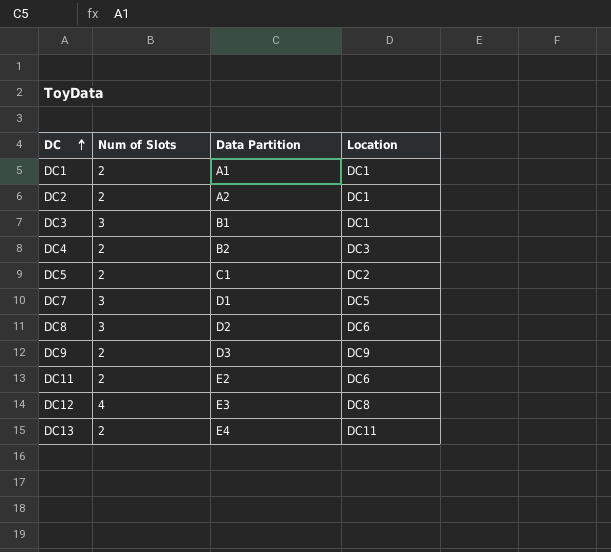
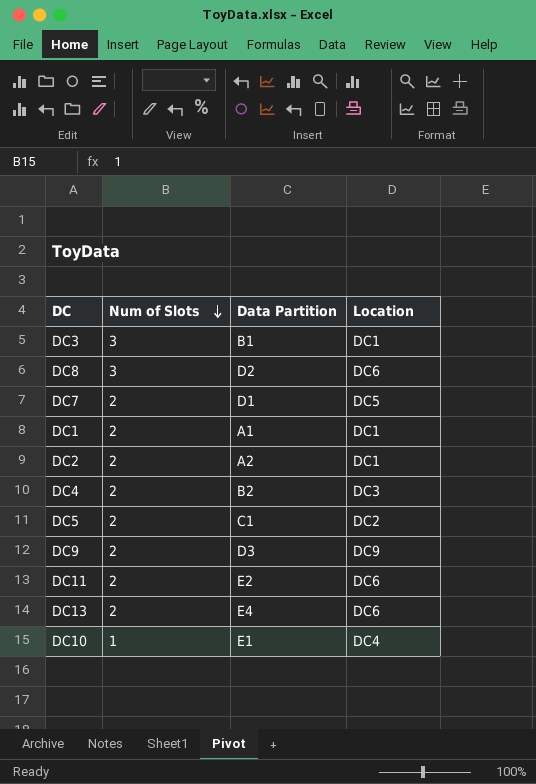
row order: DC ascending -> Num of Slots descending
row DC12: 4 | E3 | DC8 -> none
DC7 | Num of Slots: 3 -> 2
DC13 | Location: DC11 -> DC6
row DC10: none -> 1 | E1 | DC4

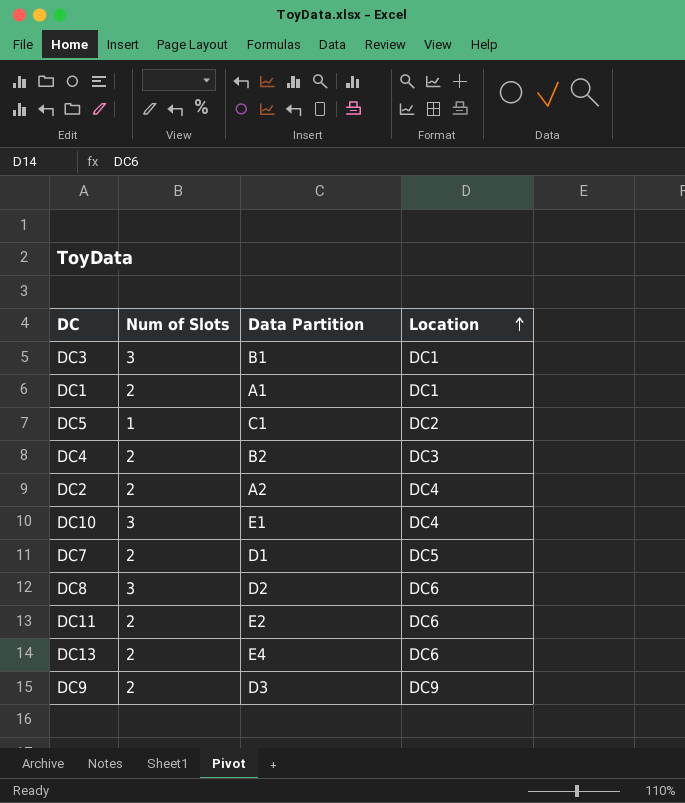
row order: Num of Slots descending -> Location ascending
DC5 | Num of Slots: 2 -> 1
DC2 | Location: DC1 -> DC4
DC10 | Num of Slots: 1 -> 3

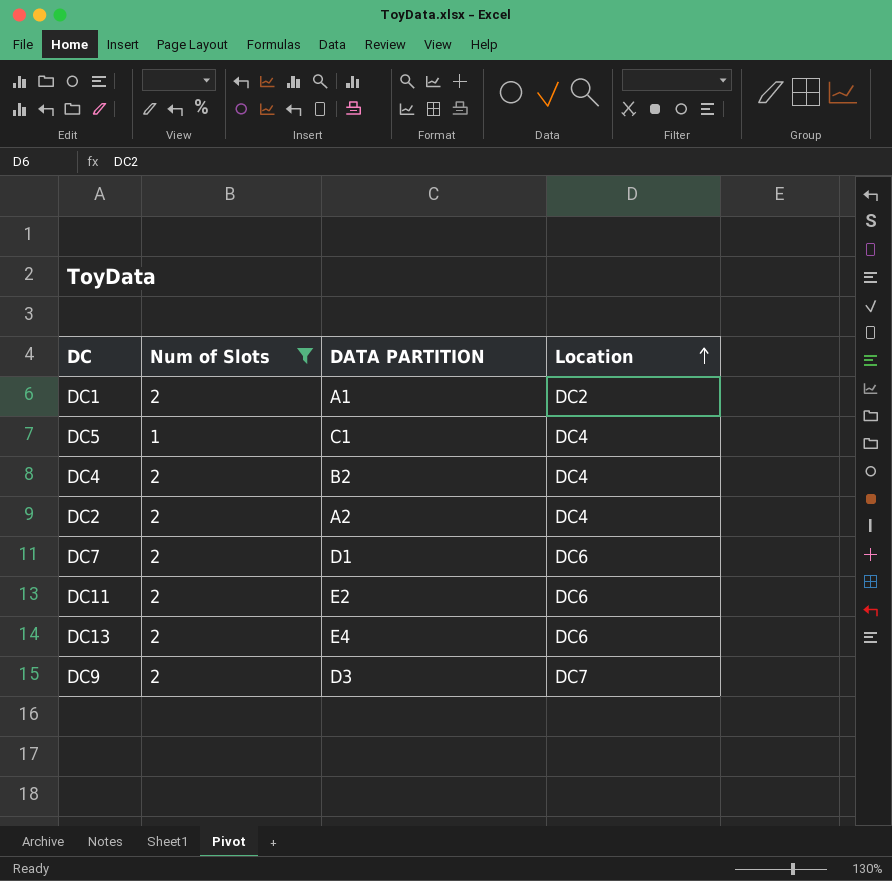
filter: none -> Num of Slots != 3
column name: Data Partition -> DATA PARTITION
DC1 | Location: DC1 -> DC2
DC5 | Location: DC2 -> DC4
DC4 | Location: DC3 -> DC4
DC7 | Location: DC5 -> DC6
DC9 | Location: DC9 -> DC7

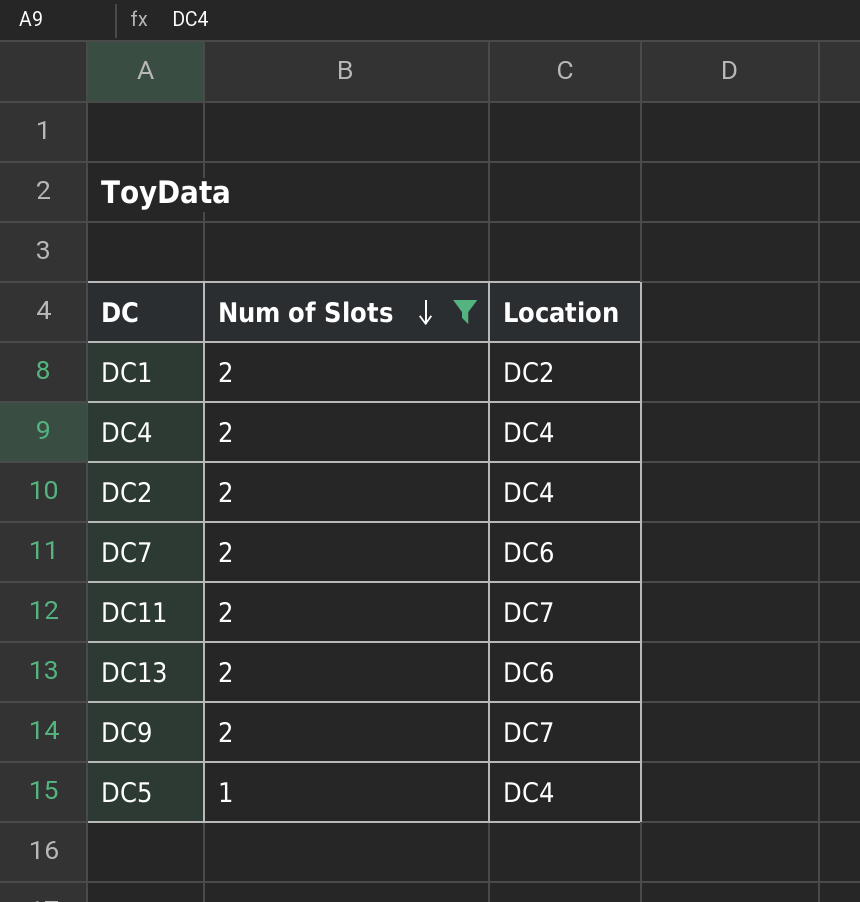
row order: Location ascending -> Num of Slots descending
column DATA PARTITION | position: 3 -> none
DC11 | Location: DC6 -> DC7

